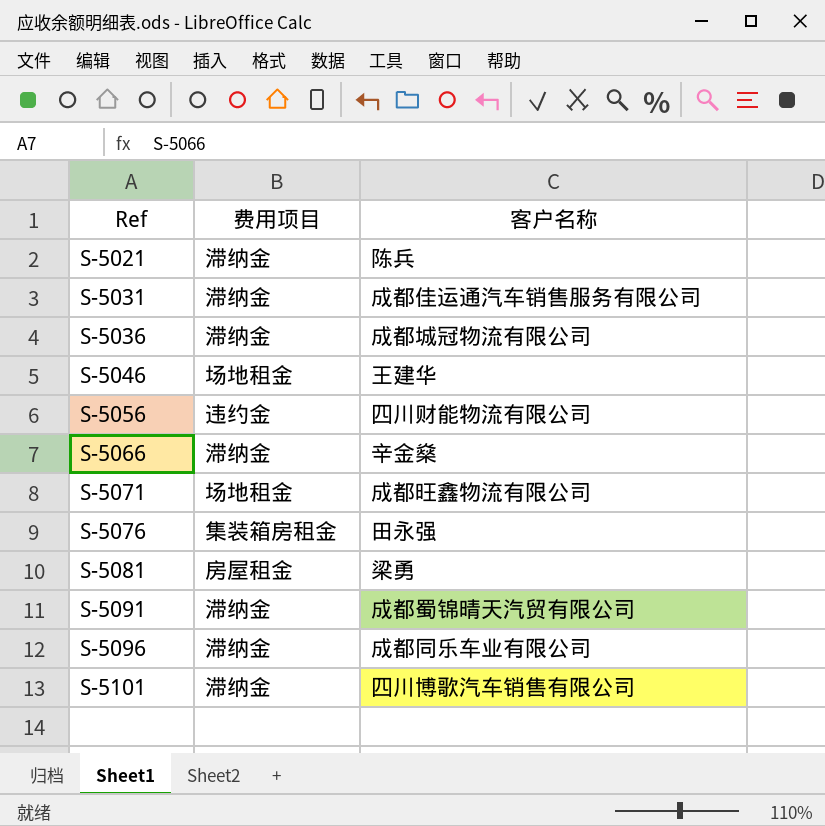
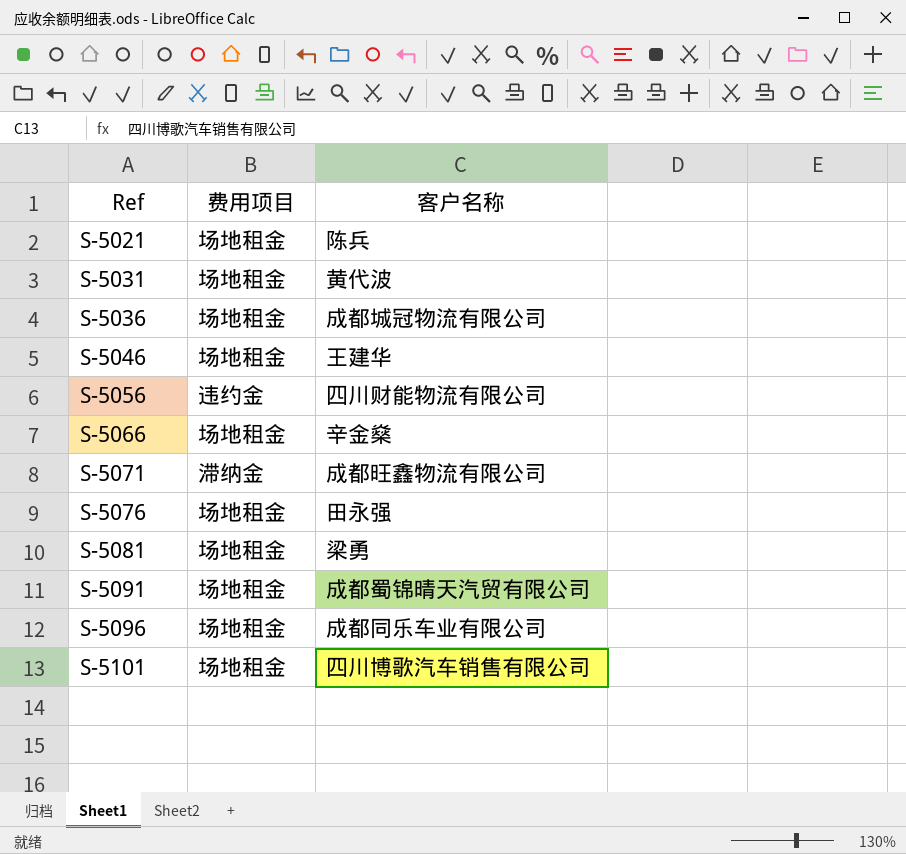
S-5021 | 费用项目: 滞纳金 -> 场地租金
S-5031 | 费用项目: 滞纳金 -> 场地租金
S-5031 | 客户名称: 成都佳运通汽车销售服务有限公司 -> 黄代波
S-5036 | 费用项目: 滞纳金 -> 场地租金
S-5066 | 费用项目: 滞纳金 -> 场地租金
S-5071 | 费用项目: 场地租金 -> 滞纳金
S-5076 | 费用项目: 集装箱房租金 -> 场地租金
S-5081 | 费用项目: 房屋租金 -> 场地租金
S-5091 | 费用项目: 滞纳金 -> 场地租金
S-5096 | 费用项目: 滞纳金 -> 场地租金
S-5101 | 费用项目: 滞纳金 -> 场地租金

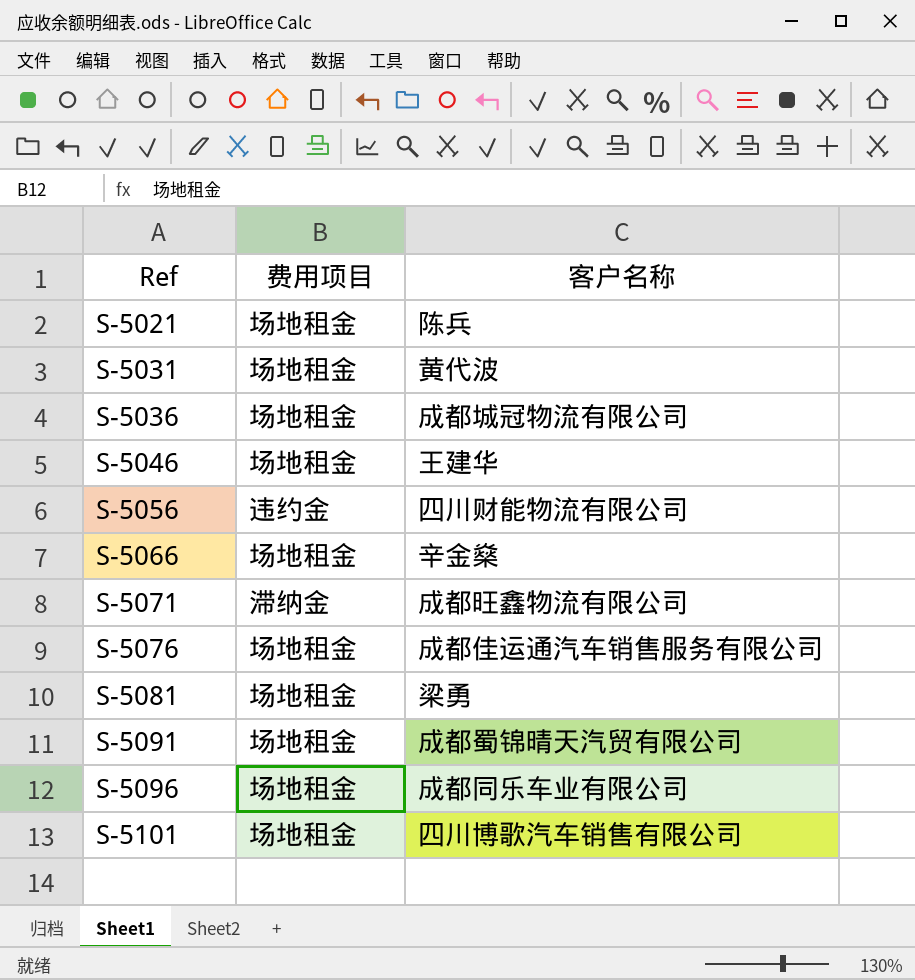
S-5076 | 客户名称: 田永强 -> 成都佳运通汽车销售服务有限公司

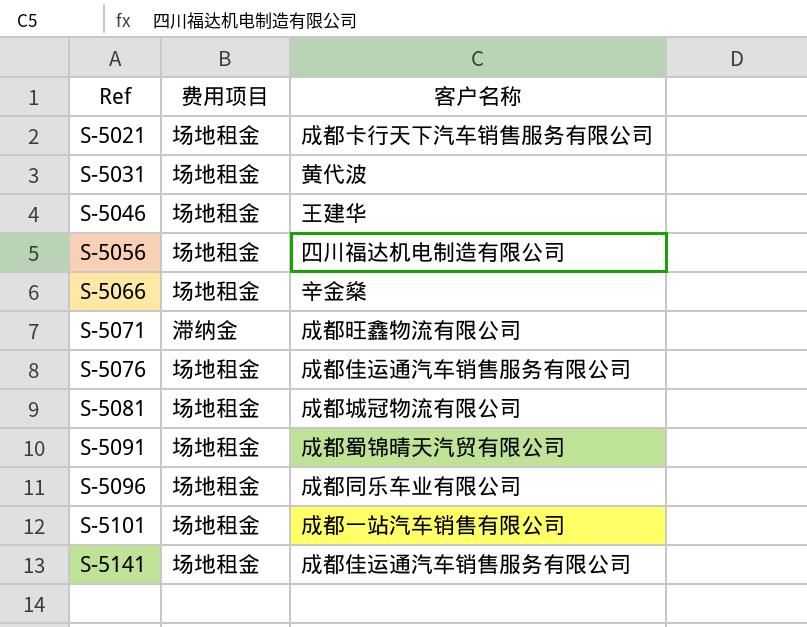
row S-5036: 场地租金 | 成都城冠物流有限公司 -> none
S-5021 | 客户名称: 陈兵 -> 成都卡行天下汽车销售服务有限公司
S-5056 | 费用项目: 违约金 -> 场地租金
S-5056 | 客户名称: 四川财能物流有限公司 -> 四川福达机电制造有限公司
S-5081 | 客户名称: 梁勇 -> 成都城冠物流有限公司
S-5101 | 客户名称: 四川博歌汽车销售有限公司 -> 成都一站汽车销售有限公司
row S-5141: none -> 场地租金 | 成都佳运通汽车销售服务有限公司

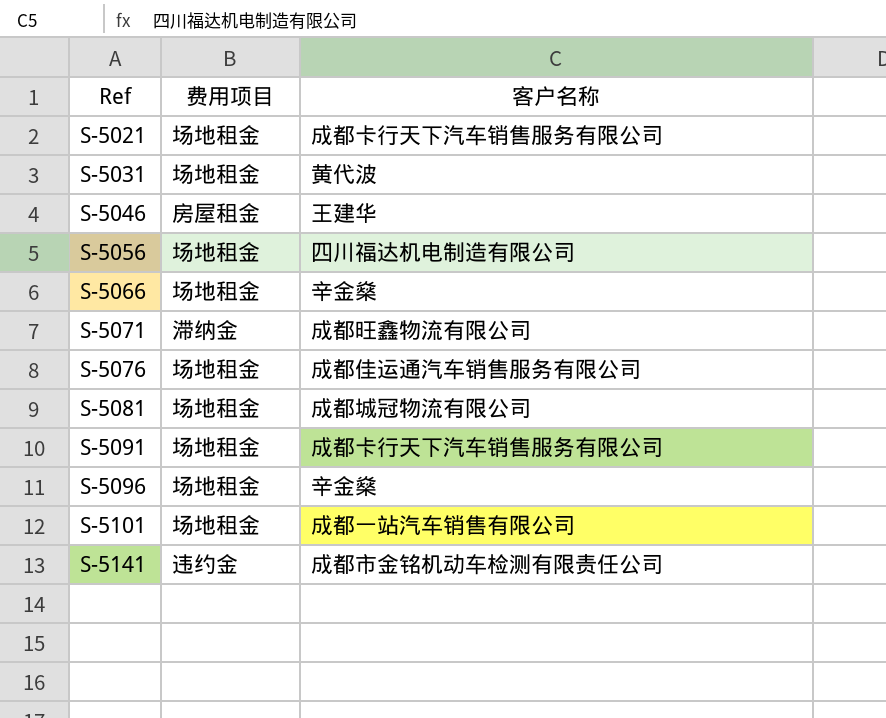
S-5046 | 费用项目: 场地租金 -> 房屋租金
S-5091 | 客户名称: 成都蜀锦晴天汽贸有限公司 -> 成都卡行天下汽车销售服务有限公司
S-5096 | 客户名称: 成都同乐车业有限公司 -> 辛金燊
S-5141 | 费用项目: 场地租金 -> 违约金
S-5141 | 客户名称: 成都佳运通汽车销售服务有限公司 -> 成都市金铭机动车检测有限责任公司

